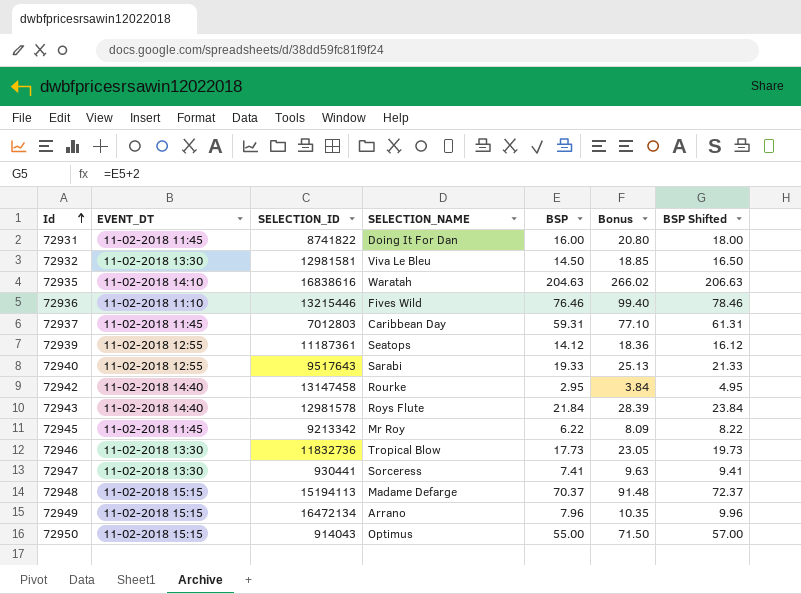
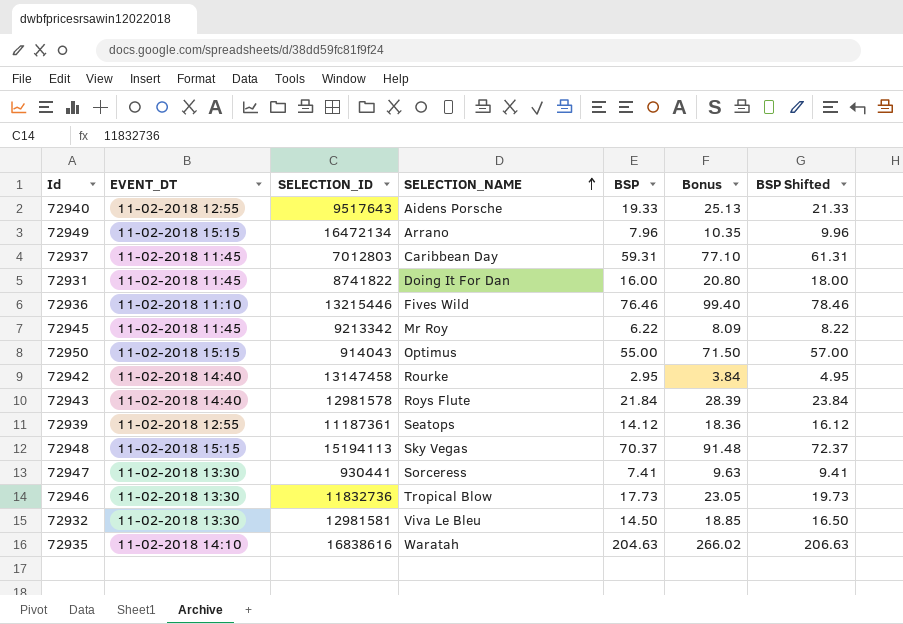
row order: Id ascending -> SELECTION_NAME ascending
72940 | SELECTION_NAME: Sarabi -> Aidens Porsche
72948 | SELECTION_NAME: Madame Defarge -> Sky Vegas

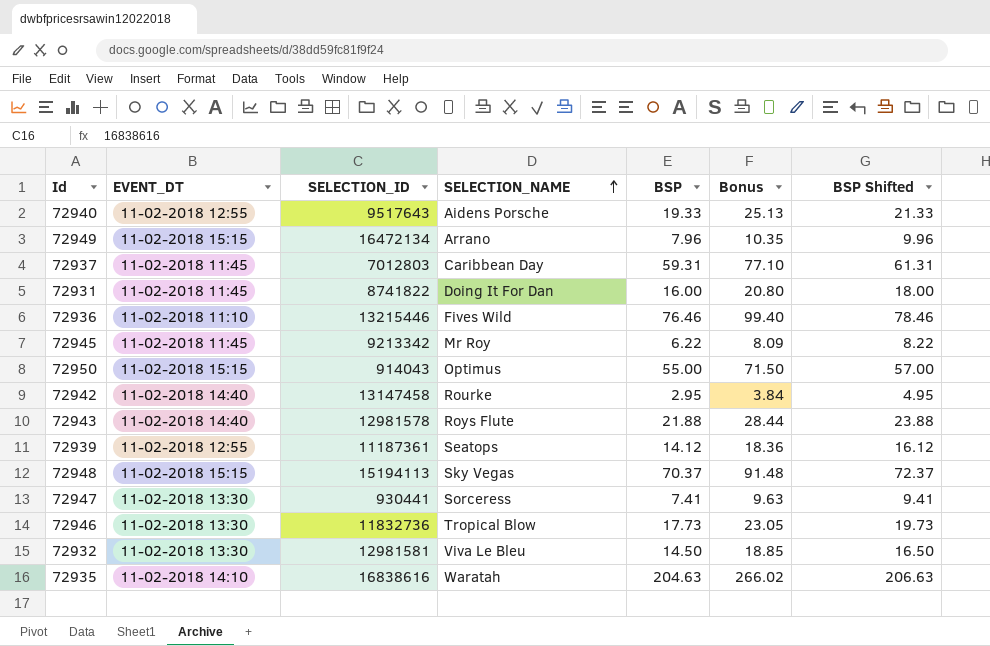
72943 | BSP: 21.84 -> 21.88
72943 | Bonus: 28.39 -> 28.44
72943 | BSP Shifted: 23.84 -> 23.88

